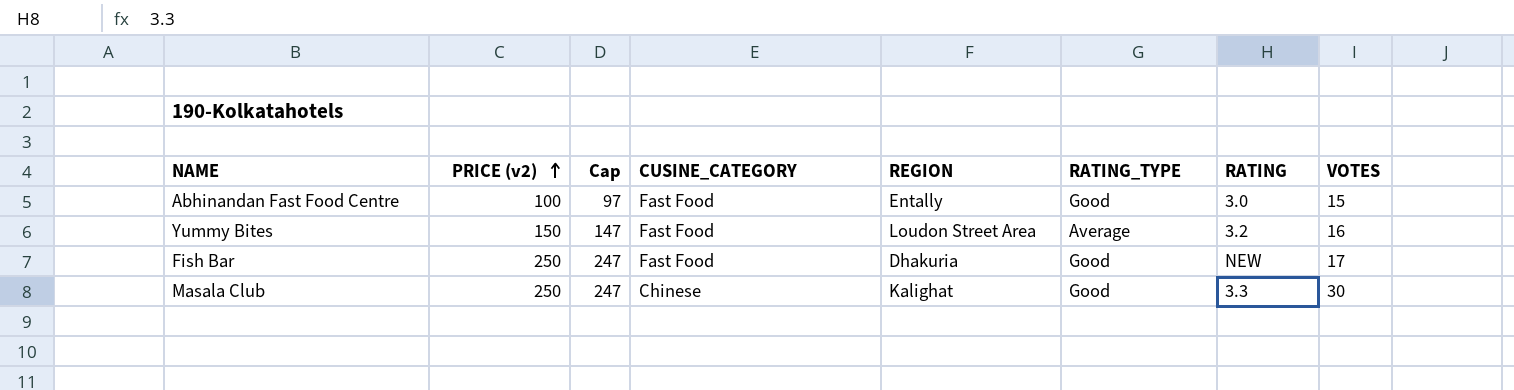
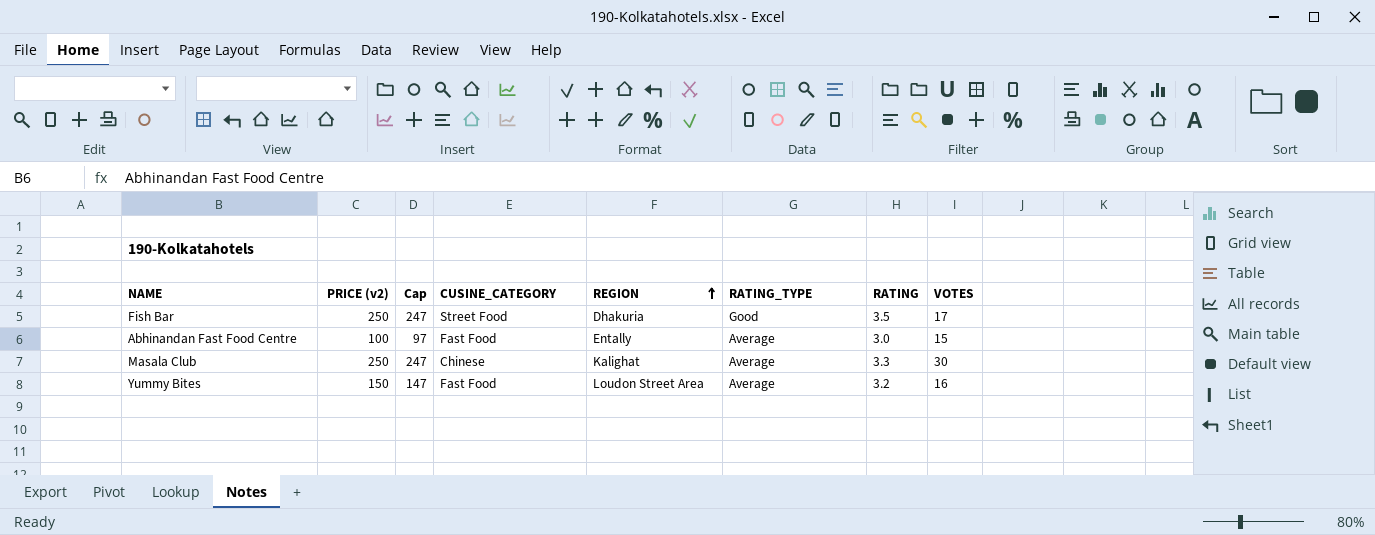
row order: PRICE (v2) ascending -> REGION ascending
Fish Bar | CUSINE_CATEGORY: Fast Food -> Street Food
Fish Bar | RATING: NEW -> 3.5
Abhinandan Fast Food Centre | RATING_TYPE: Good -> Average
Masala Club | RATING_TYPE: Good -> Average

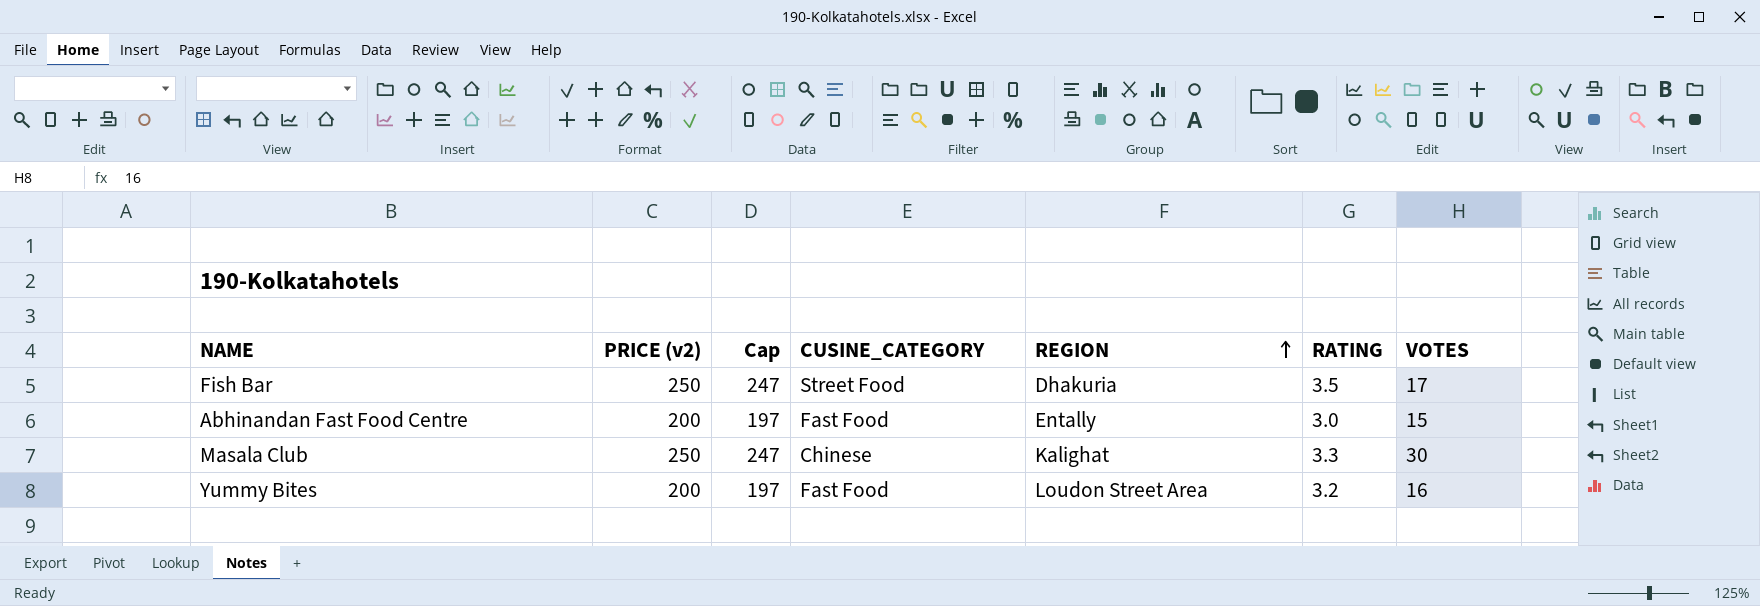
column RATING_TYPE | position: 6 -> none
Abhinandan Fast Food Centre | PRICE (v2): 100 -> 200
Abhinandan Fast Food Centre | Cap: 97 -> 197
Yummy Bites | PRICE (v2): 150 -> 200
Yummy Bites | Cap: 147 -> 197

